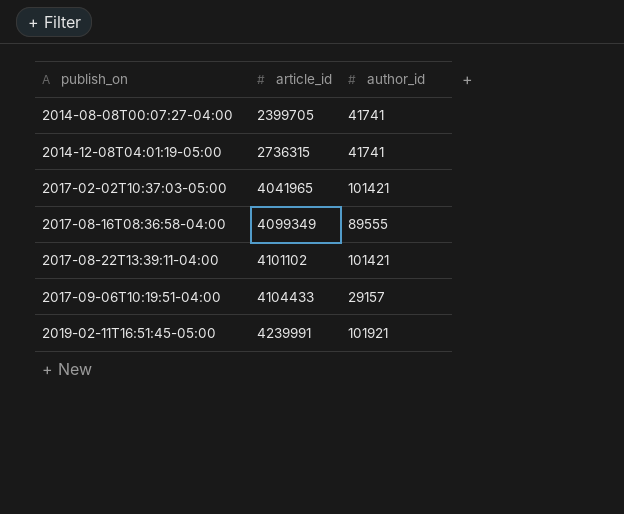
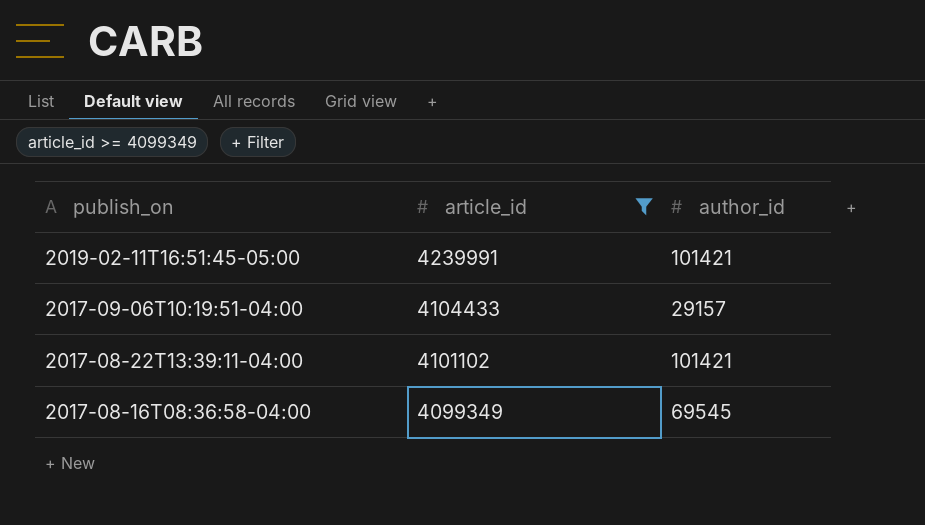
filter: none -> article_id >= 4099349
row order: publish_on ascending -> publish_on descending
2019-02-11T16:51:45-05:00 | author_id: 101921 -> 101421
2017-08-16T08:36:58-04:00 | author_id: 89555 -> 69545

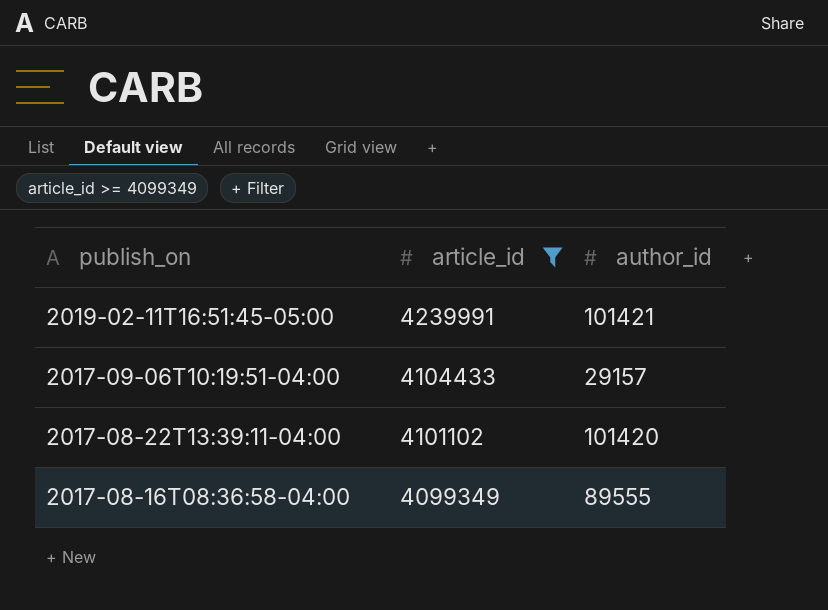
2017-08-22T13:39:11-04:00 | author_id: 101421 -> 101420
2017-08-16T08:36:58-04:00 | author_id: 69545 -> 89555

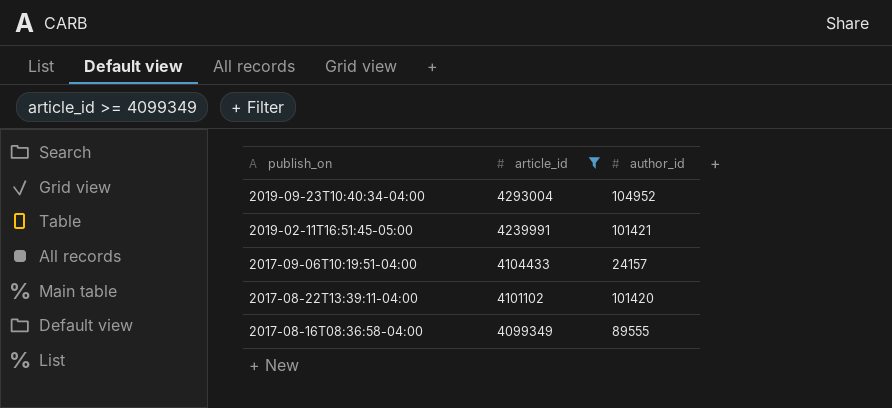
row 2019-09-23T10:40:34-04:00: none -> 4293004 | 104952
2017-09-06T10:19:51-04:00 | author_id: 29157 -> 24157

